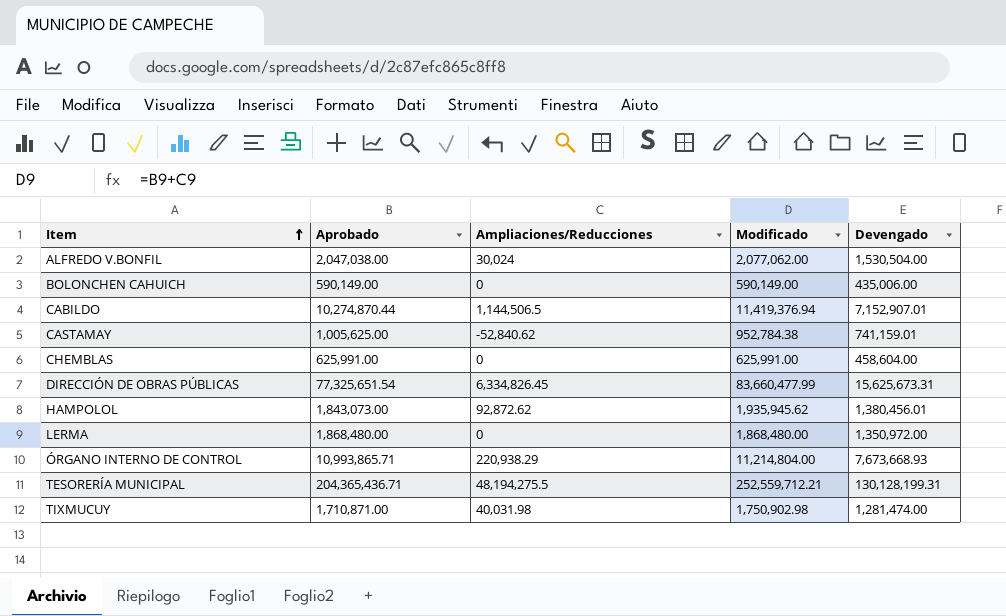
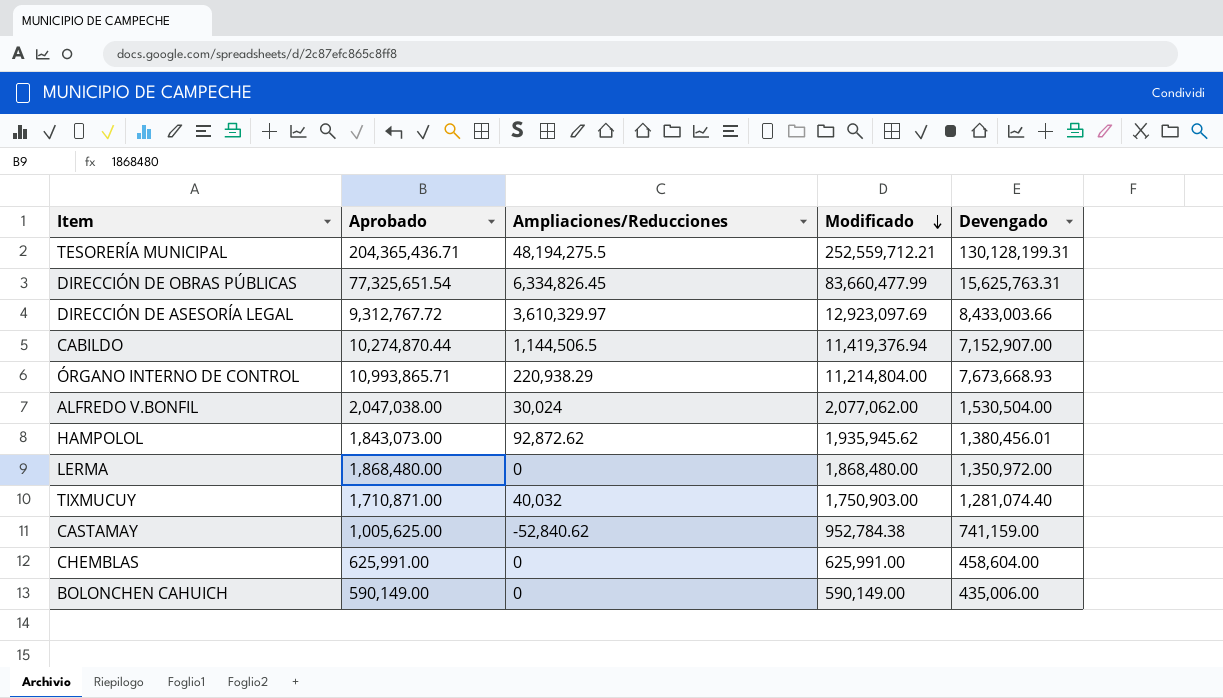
row order: Item ascending -> Modificado descending
DIRECCIÓN DE OBRAS PÚBLICAS | Devengado: 15,625,673.31 -> 15,625,763.31
row DIRECCIÓN DE ASESORÍA LEGAL: none -> 9,312,767.72 | 3,610,329.97 | 12,923,097.69 | 8,433,003.66
CABILDO | Devengado: 7,152,907.01 -> 7,152,907.00
TIXMUCUY | Ampliaciones/Reducciones: 40,031.98 -> 40,032
TIXMUCUY | Modificado: 1,750,902.98 -> 1,750,903.00
TIXMUCUY | Devengado: 1,281,474.00 -> 1,281,074.40
CASTAMAY | Devengado: 741,159.01 -> 741,159.00

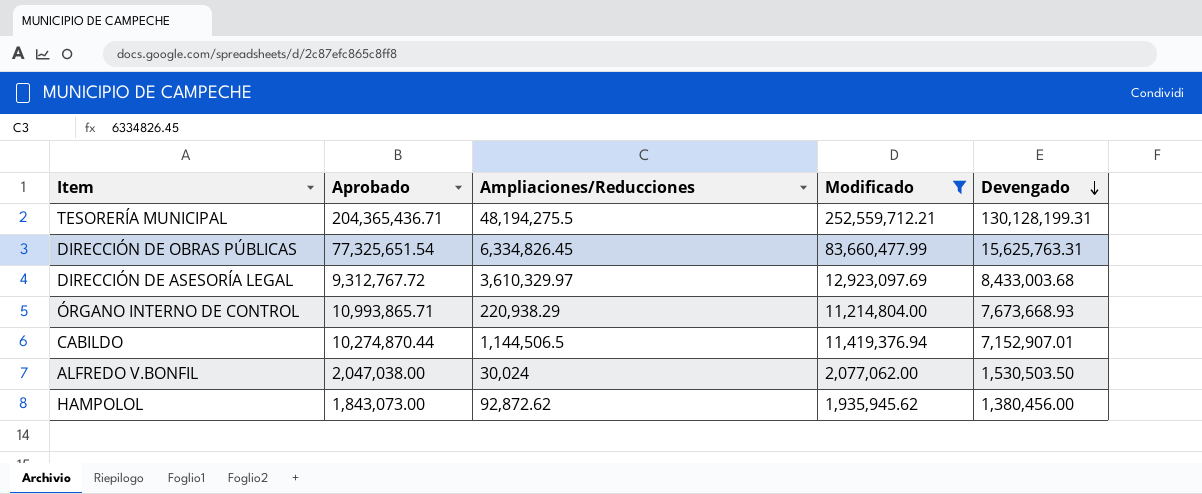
filter: none -> Modificado >= 1,935,945.62
row order: Modificado descending -> Devengado descending
DIRECCIÓN DE ASESORÍA LEGAL | Devengado: 8,433,003.66 -> 8,433,003.68
CABILDO | Devengado: 7,152,907.00 -> 7,152,907.01
ALFREDO V.BONFIL | Devengado: 1,530,504.00 -> 1,530,503.50
HAMPOLOL | Devengado: 1,380,456.01 -> 1,380,456.00

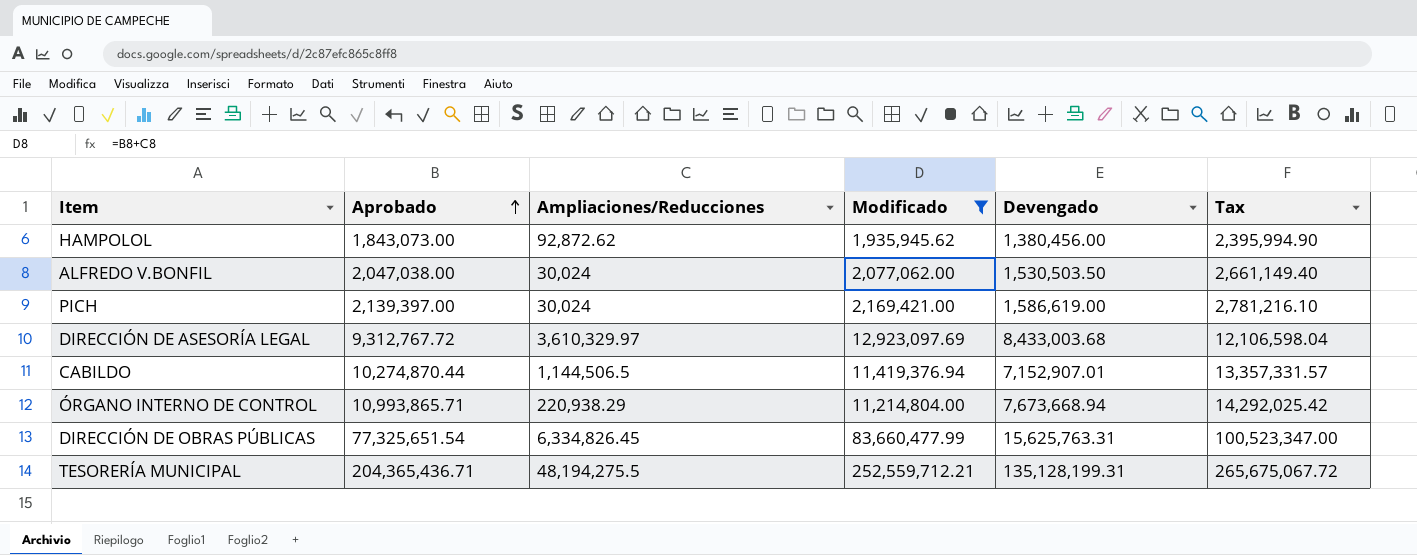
row order: Devengado descending -> Aprobado ascending
column Tax | formula: none -> [Aprobado] * 1.3
row PICH: none -> 2,139,397.00 | 30,024 | 2,169,421.00 | 1,586,619.00 | 2,781,216.10
ÓRGANO INTERNO DE CONTROL | Devengado: 7,673,668.93 -> 7,673,668.94
TESORERÍA MUNICIPAL | Devengado: 130,128,199.31 -> 135,128,199.31

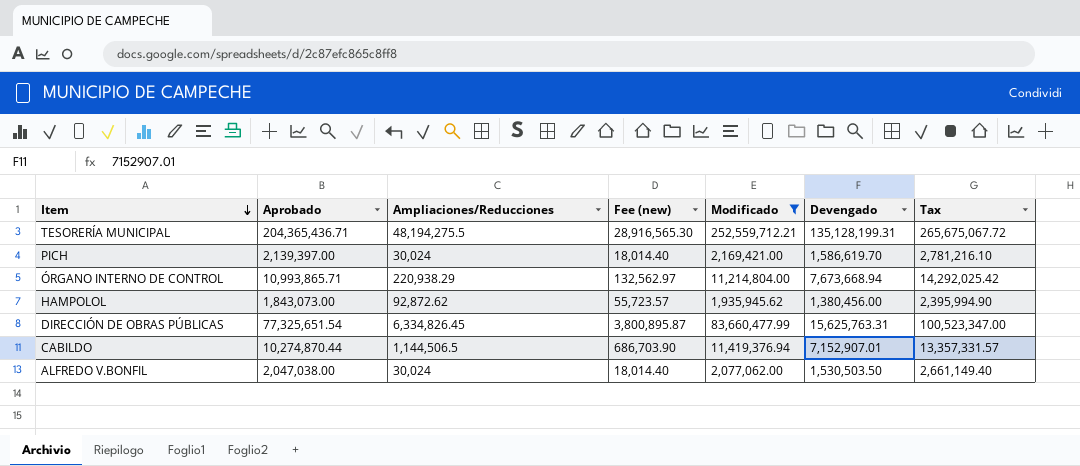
row order: Aprobado ascending -> Item descending
column Fee (new) | formula: none -> [Ampliaciones/Reducciones] * 0.6
row DIRECCIÓN DE ASESORÍA LEGAL: 9,312,767.72 | 3,610,329.97 | 12,923,097.69 | 8,433,003.68 | 12,106,598.04 -> none
PICH | Devengado: 1,586,619.00 -> 1,586,619.70

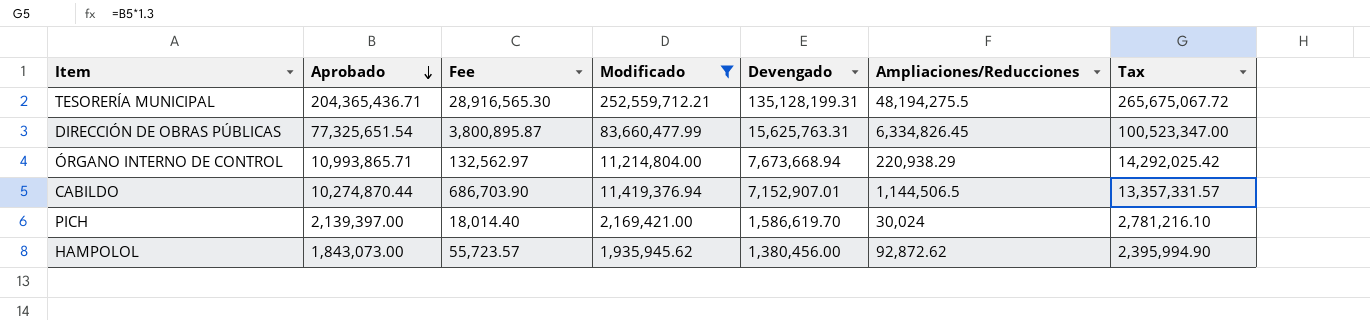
row order: Item descending -> Aprobado descending
column name: Fee (new) -> Fee
column Ampliaciones/Reducciones | position: 3 -> 6
row ALFREDO V.BONFIL: 2,047,038.00 | 30,024 | 18,014.40 | 2,077,062.00 | 1,530,503.50 | 2,661,149.40 -> none

